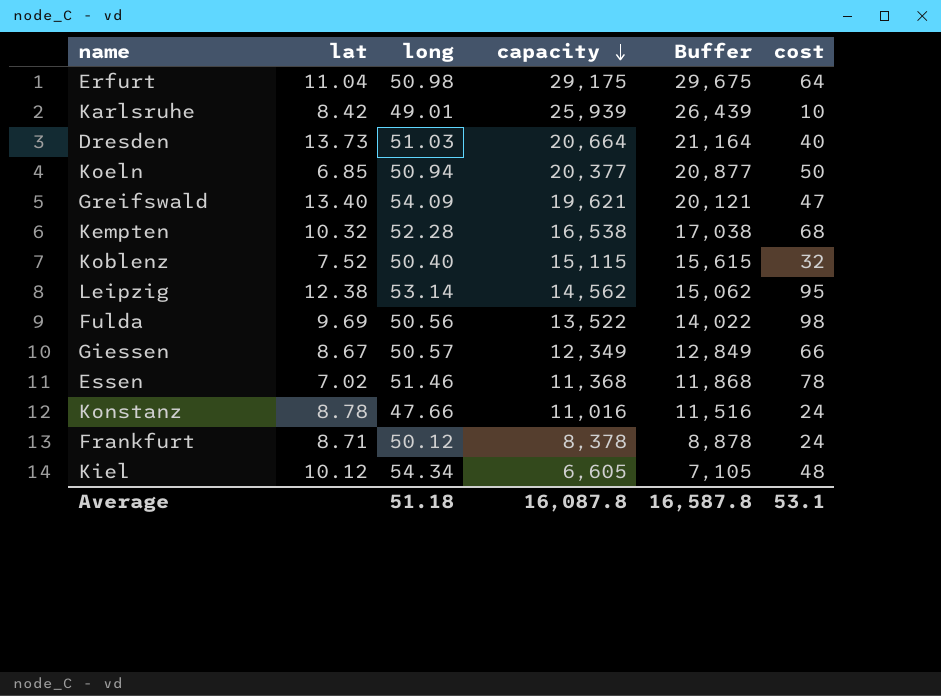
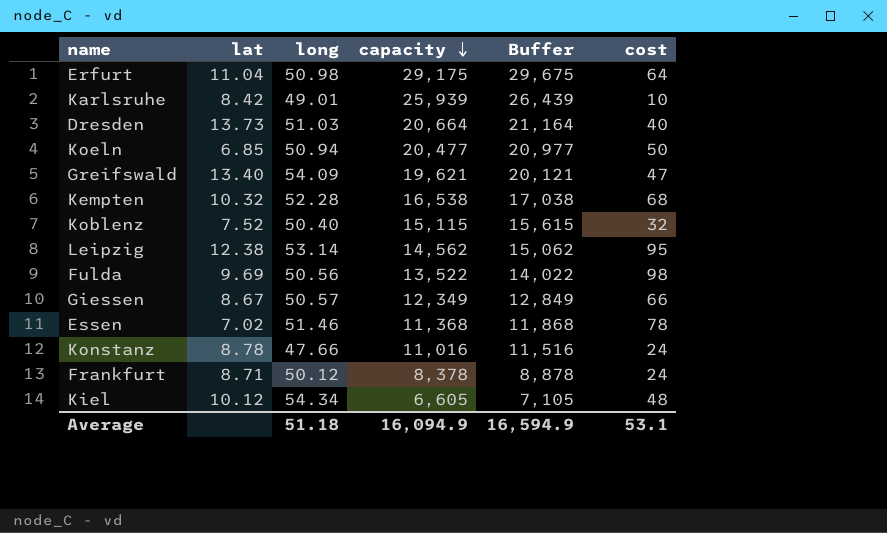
Koeln | capacity: 20,377 -> 20,477
Koeln | Buffer: 20,877 -> 20,977
Average | capacity: 16,087.8 -> 16,094.9
Average | Buffer: 16,587.8 -> 16,594.9

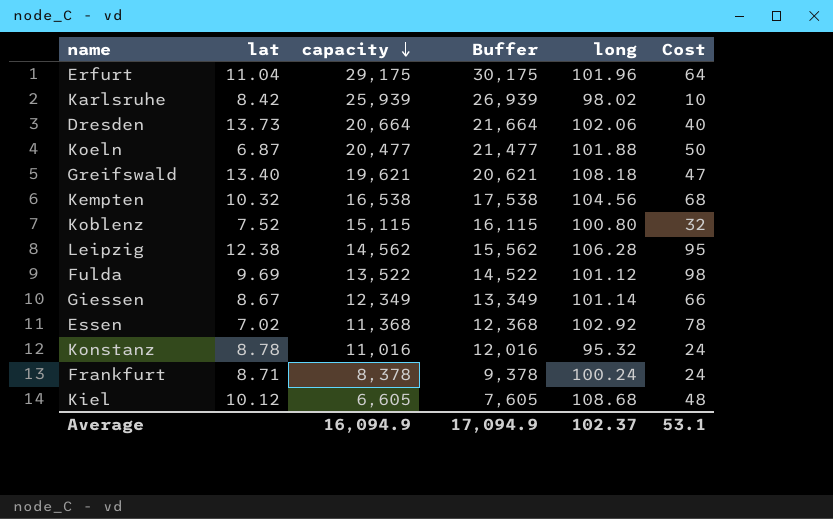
column Buffer | formula: [capacity] + 500 -> [capacity] + 1000
column long | position: 3 -> 5
column name: cost -> Cost
Erfurt | long: 50.98 -> 101.96
Karlsruhe | long: 49.01 -> 98.02
Dresden | long: 51.03 -> 102.06
Koeln | lat: 6.85 -> 6.87
Koeln | long: 50.94 -> 101.88
Greifswald | long: 54.09 -> 108.18
Kempten | long: 52.28 -> 104.56
Koblenz | long: 50.40 -> 100.80
Leipzig | long: 53.14 -> 106.28
Fulda | long: 50.56 -> 101.12
Giessen | long: 50.57 -> 101.14
Essen | long: 51.46 -> 102.92
Konstanz | long: 47.66 -> 95.32
Frankfurt | long: 50.12 -> 100.24
Kiel | long: 54.34 -> 108.68
Average | Buffer: 16,594.9 -> 17,094.9
Average | long: 51.18 -> 102.37

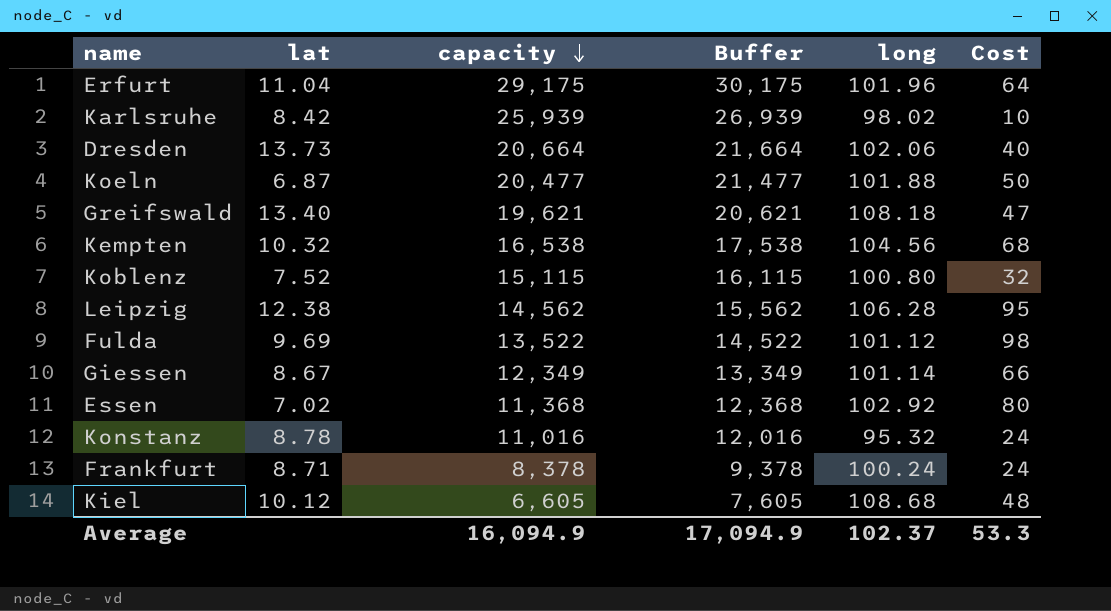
Essen | Cost: 78 -> 80
Average | Cost: 53.1 -> 53.3

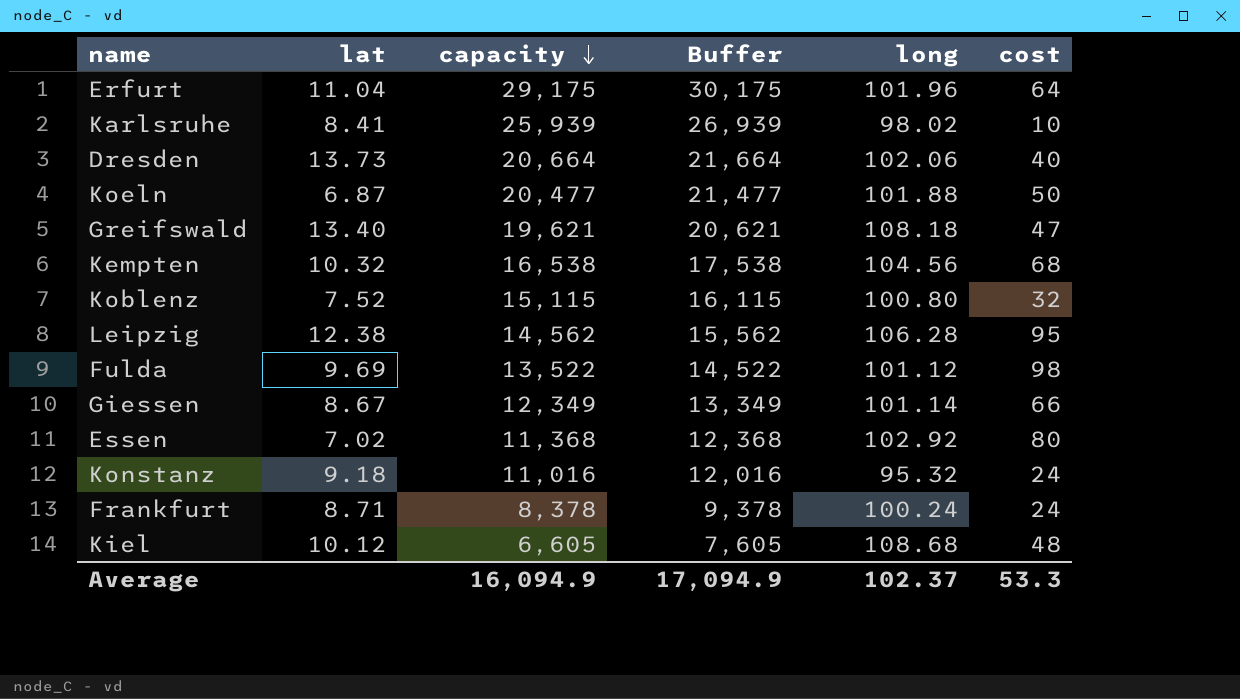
column name: Cost -> cost
Karlsruhe | lat: 8.42 -> 8.41
Konstanz | lat: 8.78 -> 9.18

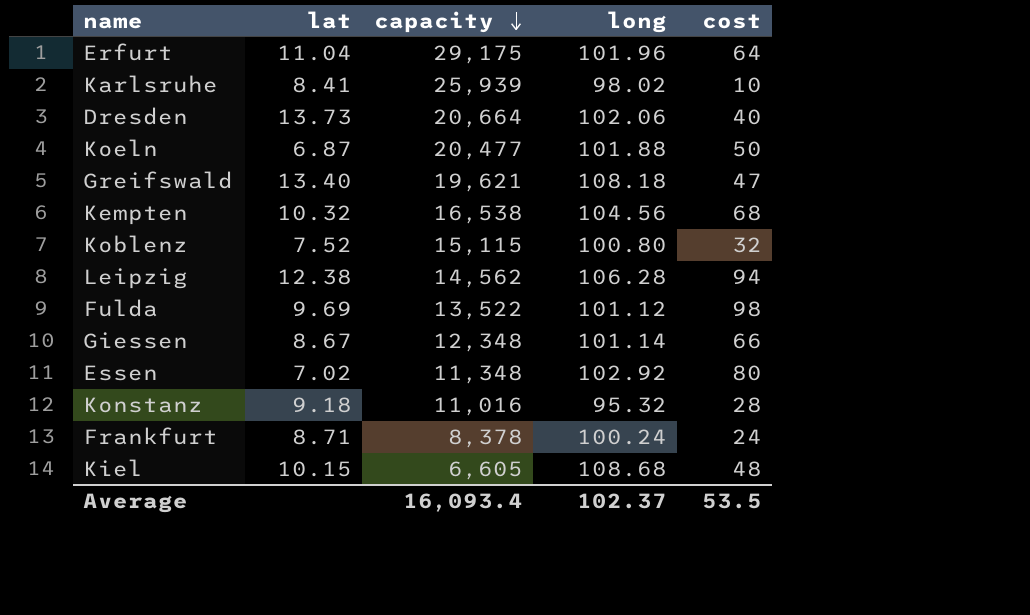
column Buffer | formula: [capacity] + 1000 -> none
Leipzig | cost: 95 -> 94
Giessen | capacity: 12,349 -> 12,348
Essen | capacity: 11,368 -> 11,348
Konstanz | cost: 24 -> 28
Kiel | lat: 10.12 -> 10.15
Average | capacity: 16,094.9 -> 16,093.4
Average | cost: 53.3 -> 53.5

